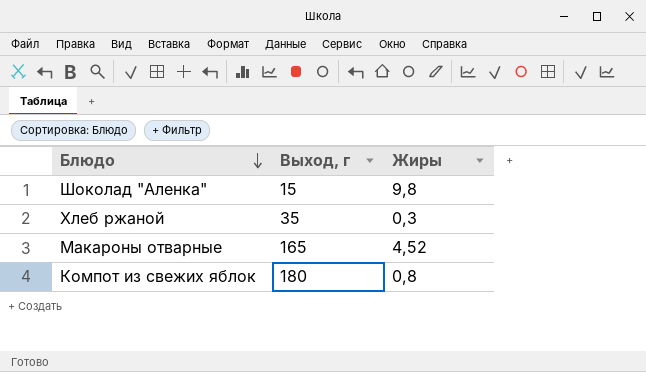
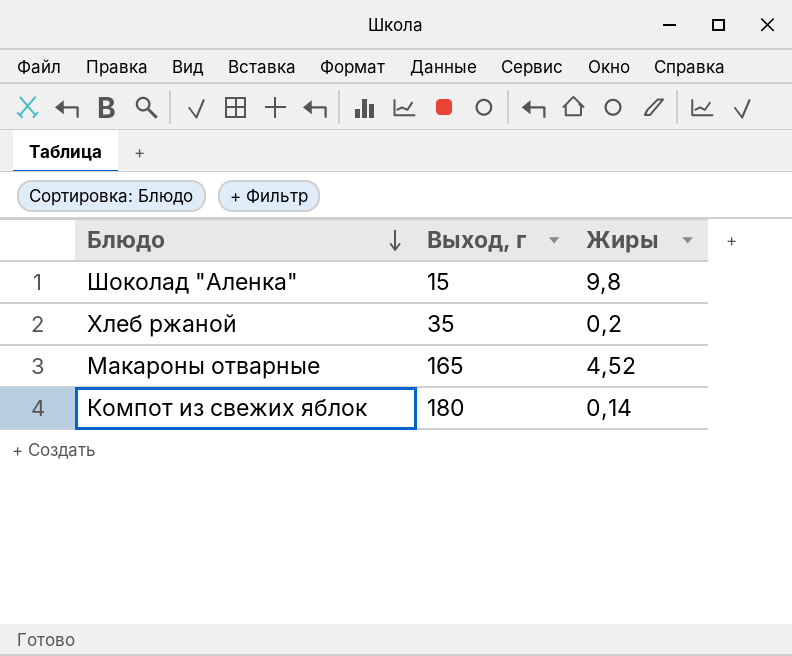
Хлеб ржаной | Жиры: 0,3 -> 0,2
Компот из свежих яблок | Жиры: 0,8 -> 0,14

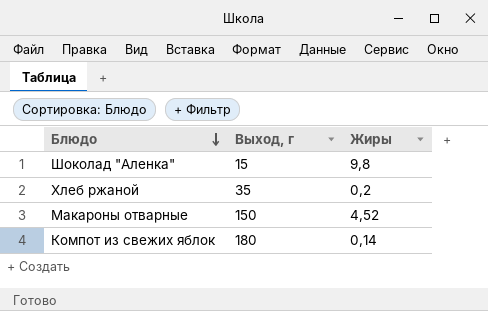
Макароны отварные | Выход, г: 165 -> 150

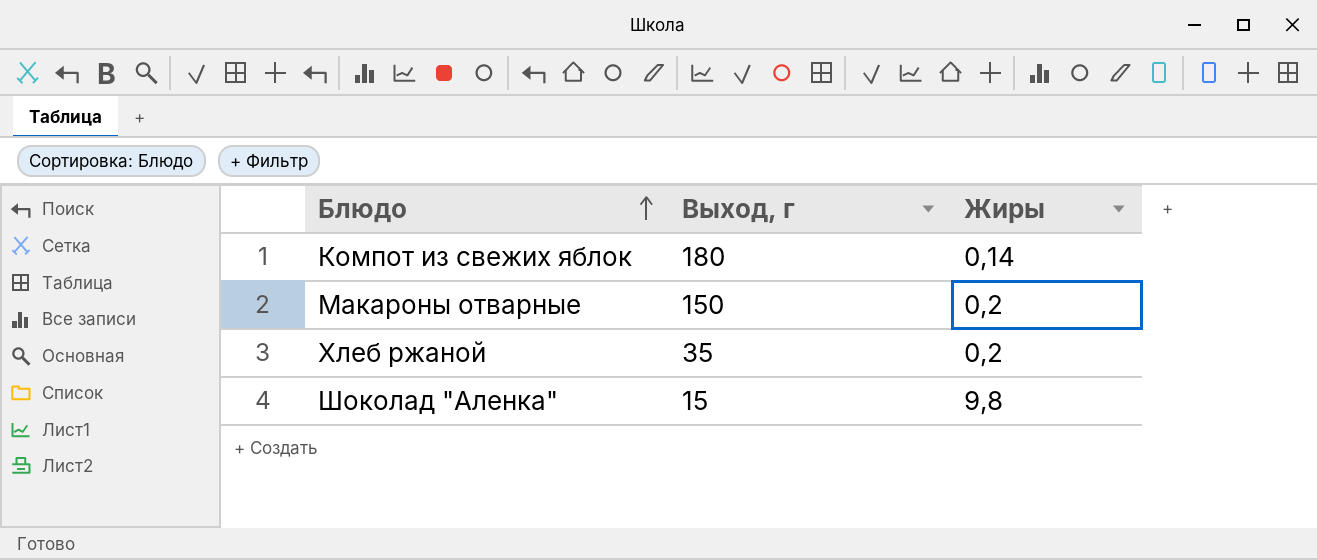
row order: Блюдо descending -> Блюдо ascending
Макароны отварные | Жиры: 4,52 -> 0,2

